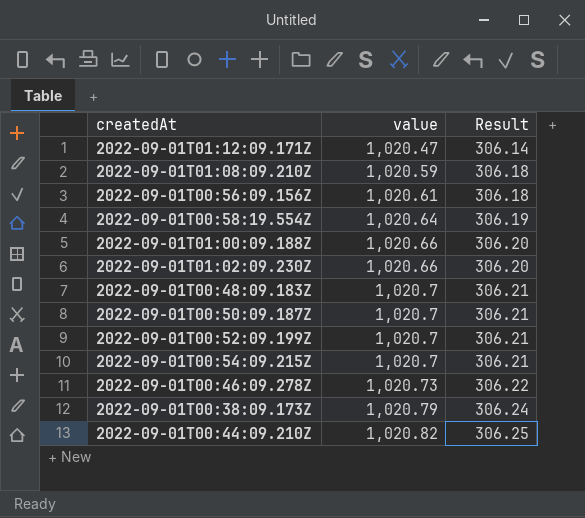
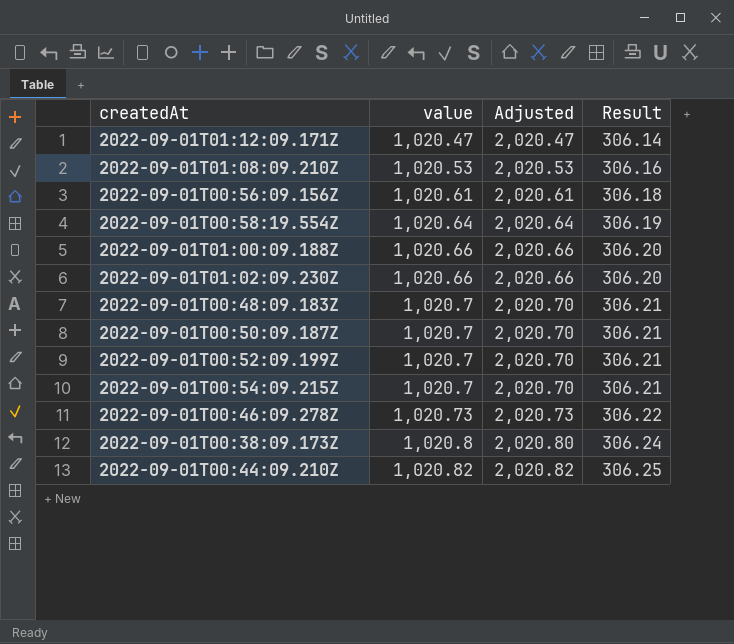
column Adjusted | formula: none -> [value] + 1000
2022-09-01T01:08:09.210Z | value: 1,020.59 -> 1,020.53
2022-09-01T01:08:09.210Z | Result: 306.18 -> 306.16
2022-09-01T00:38:09.173Z | value: 1,020.79 -> 1,020.8

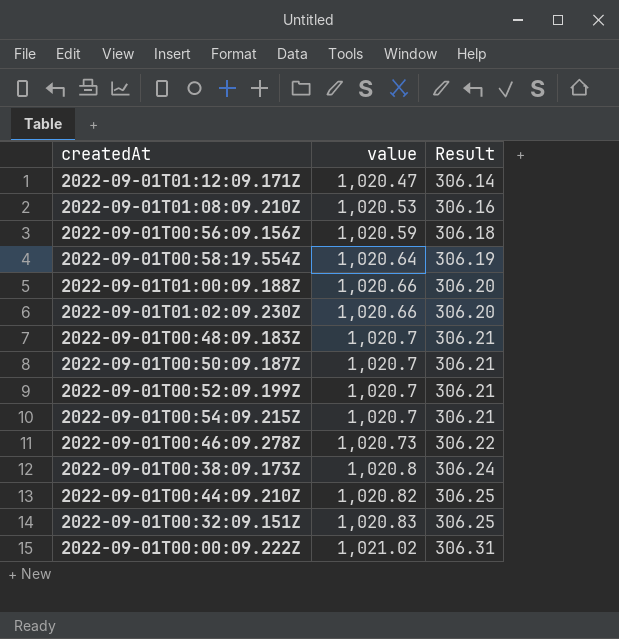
column Adjusted | formula: [value] + 1000 -> none
2022-09-01T00:56:09.156Z | value: 1,020.61 -> 1,020.59
row 2022-09-01T00:32:09.151Z: none -> 1,020.83 | 306.25
row 2022-09-01T00:00:09.222Z: none -> 1,021.02 | 306.31

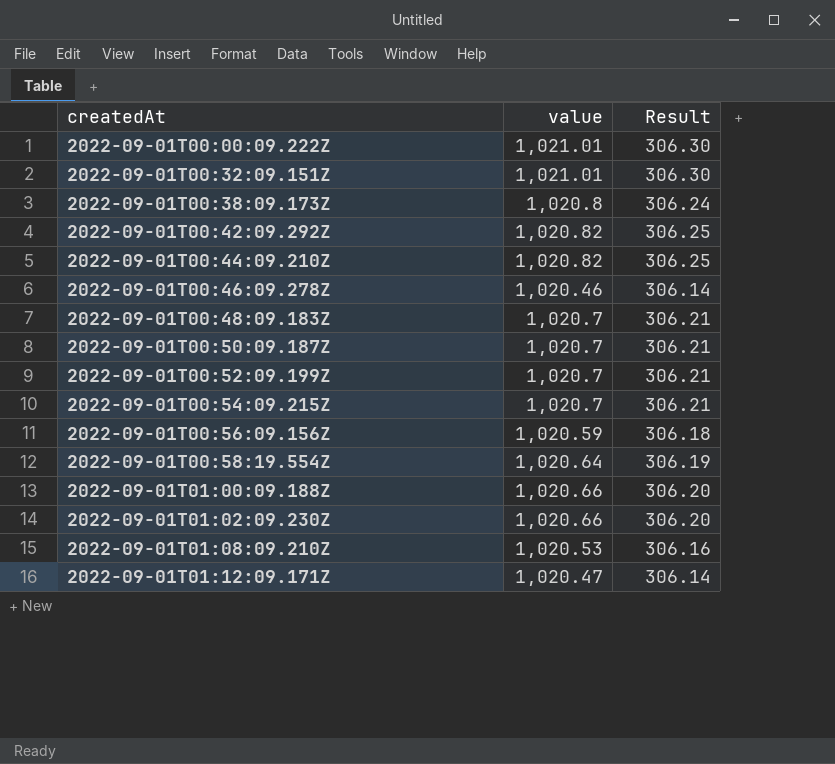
row order: value ascending -> createdAt ascending
2022-09-01T00:00:09.222Z | value: 1,021.02 -> 1,021.01
2022-09-01T00:00:09.222Z | Result: 306.31 -> 306.30
2022-09-01T00:32:09.151Z | value: 1,020.83 -> 1,021.01
2022-09-01T00:32:09.151Z | Result: 306.25 -> 306.30
row 2022-09-01T00:42:09.292Z: none -> 1,020.82 | 306.25
2022-09-01T00:46:09.278Z | value: 1,020.73 -> 1,020.46
2022-09-01T00:46:09.278Z | Result: 306.22 -> 306.14

